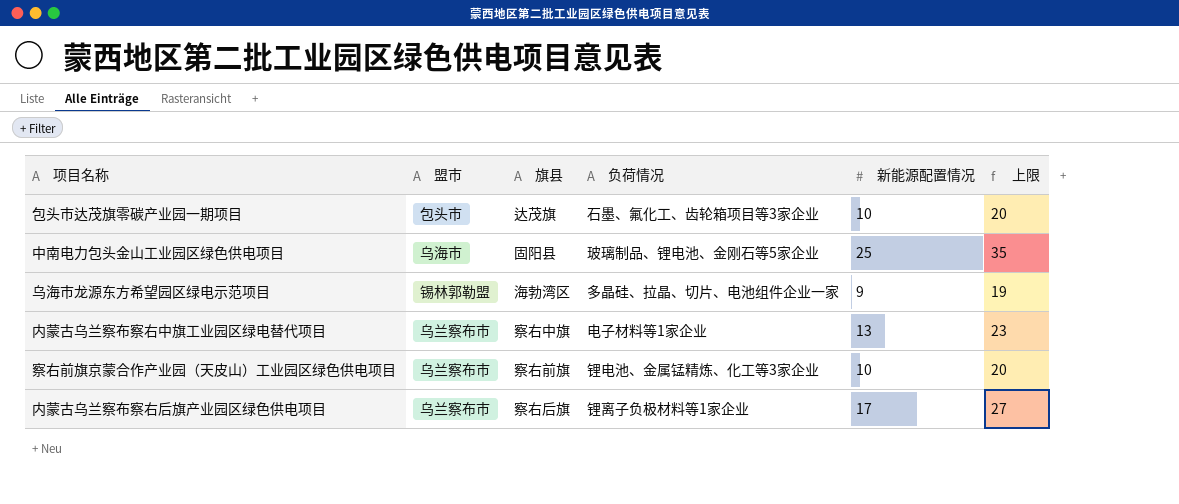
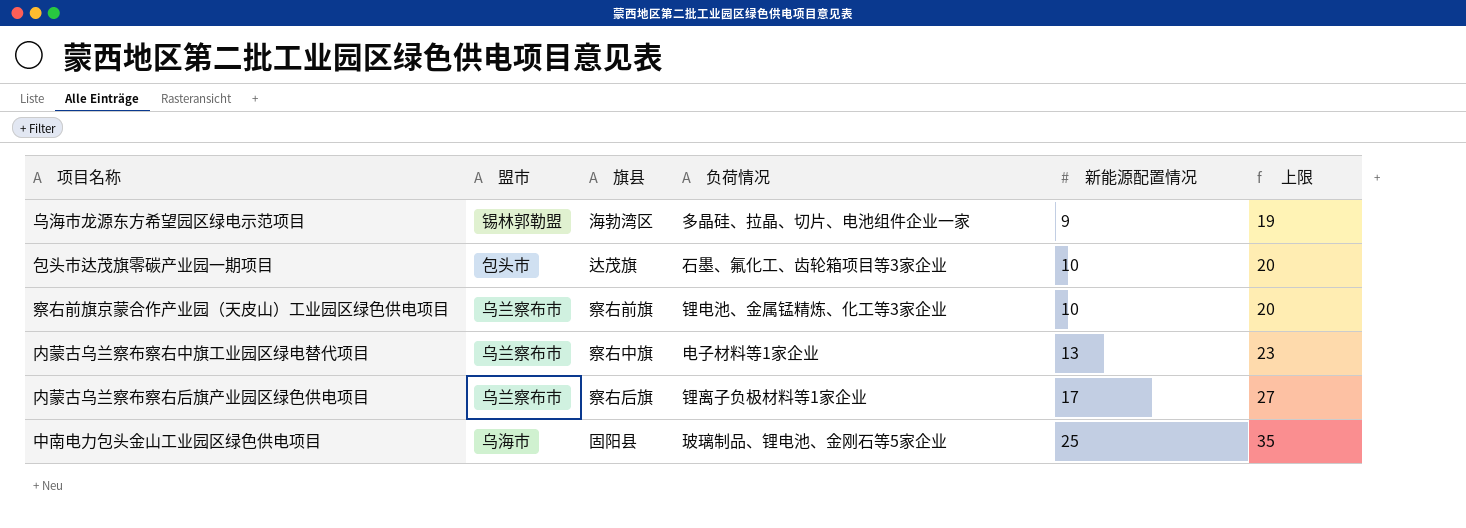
row order: none -> 新能源配置情况 ascending

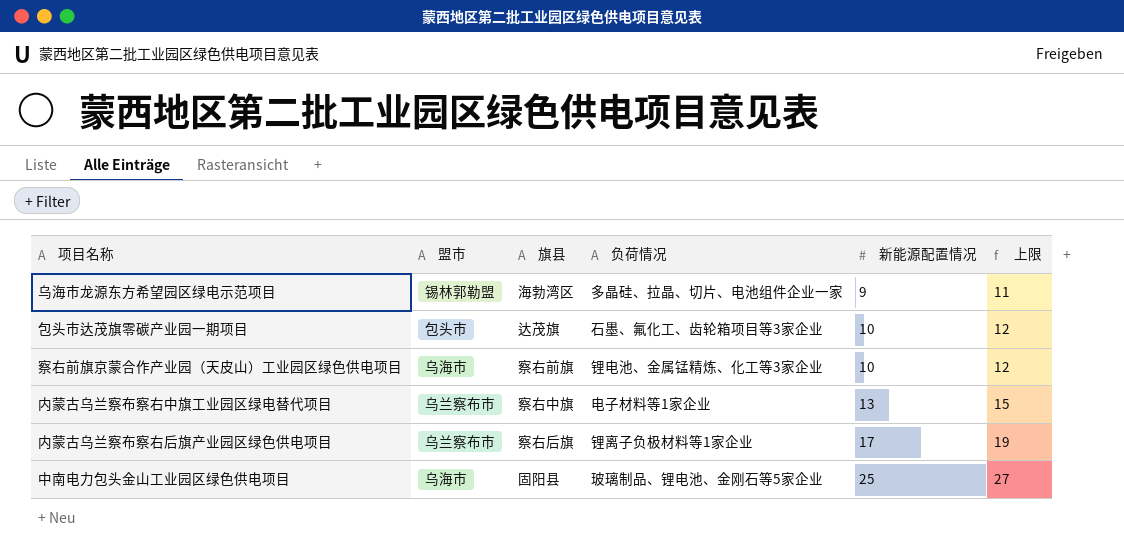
column 上限 | formula: [新能源配置情况] + 10 -> [新能源配置情况] + 2
察右前旗京蒙合作产业园（天皮山）工业园区绿色供电项目 | 盟市: 乌兰察布市 -> 乌海市

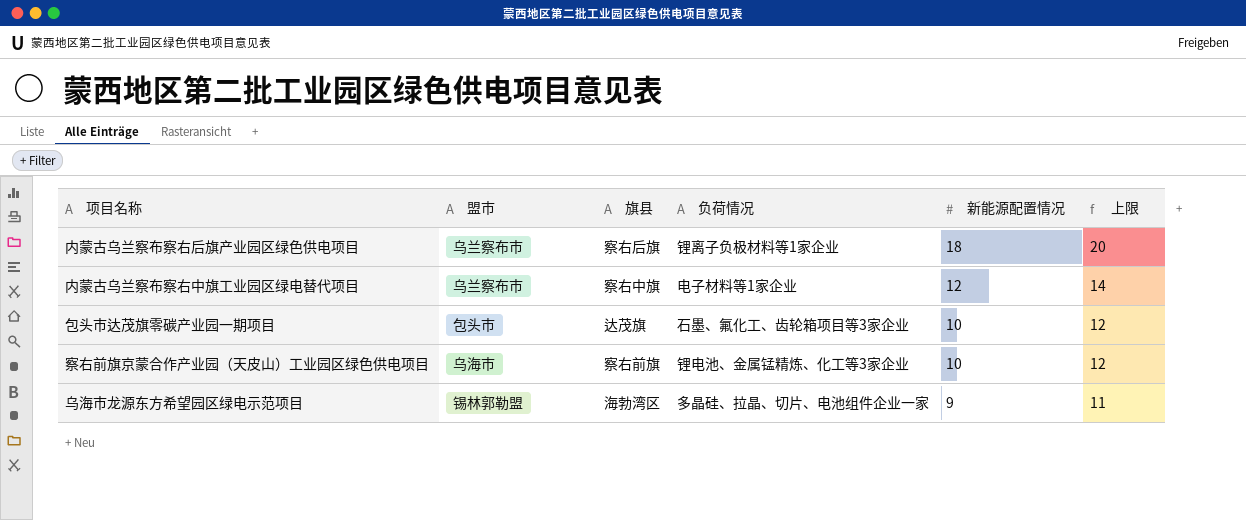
row order: 新能源配置情况 ascending -> 新能源配置情况 descending
row 中南电力包头金山工业园区绿色供电项目: 乌海市 | 固阳县 | 玻璃制品、锂电池、金刚石等5家企业 | 25 | 27 -> none
内蒙古乌兰察布察右后旗产业园区绿色供电项目 | 新能源配置情况: 17 -> 18
内蒙古乌兰察布察右后旗产业园区绿色供电项目 | 上限: 19 -> 20
内蒙古乌兰察布察右中旗工业园区绿电替代项目 | 新能源配置情况: 13 -> 12
内蒙古乌兰察布察右中旗工业园区绿电替代项目 | 上限: 15 -> 14

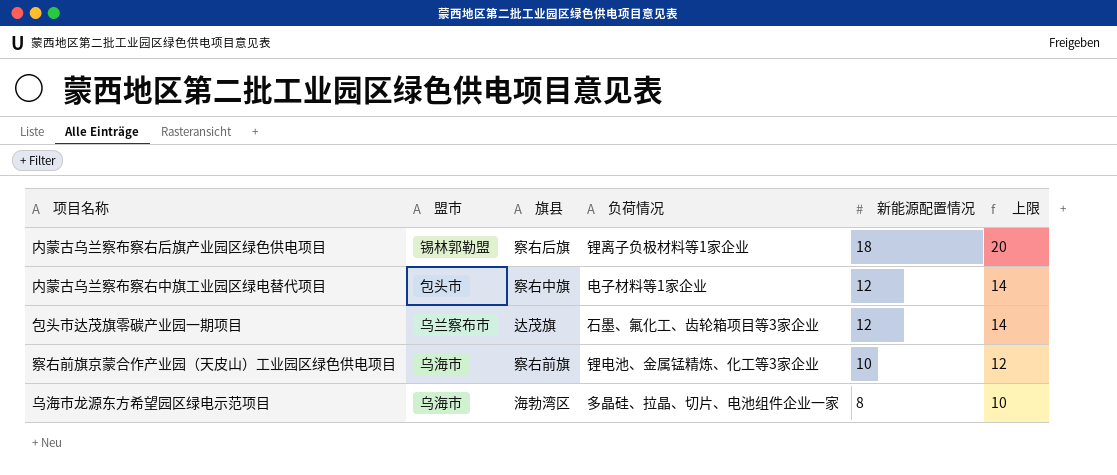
内蒙古乌兰察布察右后旗产业园区绿色供电项目 | 盟市: 乌兰察布市 -> 锡林郭勒盟
内蒙古乌兰察布察右中旗工业园区绿电替代项目 | 盟市: 乌兰察布市 -> 包头市
包头市达茂旗零碳产业园一期项目 | 盟市: 包头市 -> 乌兰察布市
包头市达茂旗零碳产业园一期项目 | 新能源配置情况: 10 -> 12
包头市达茂旗零碳产业园一期项目 | 上限: 12 -> 14
乌海市龙源东方希望园区绿电示范项目 | 盟市: 锡林郭勒盟 -> 乌海市
乌海市龙源东方希望园区绿电示范项目 | 新能源配置情况: 9 -> 8
乌海市龙源东方希望园区绿电示范项目 | 上限: 11 -> 10

